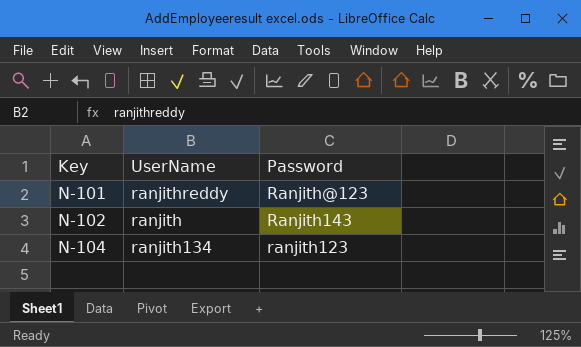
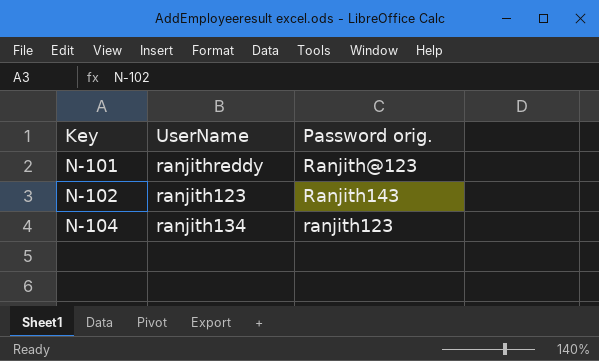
column name: Password -> Password orig.
N-102 | UserName: ranjith -> ranjith123

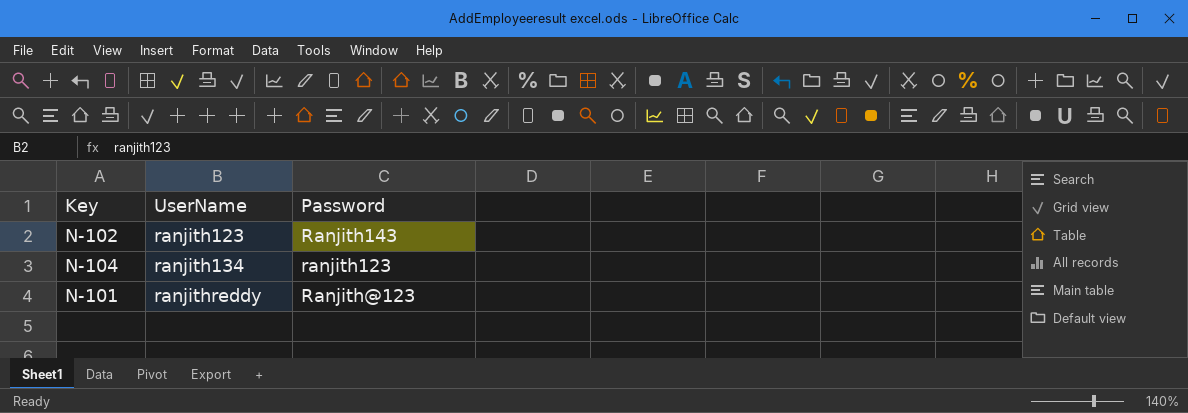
row order: Key ascending -> UserName ascending
column name: Password orig. -> Password

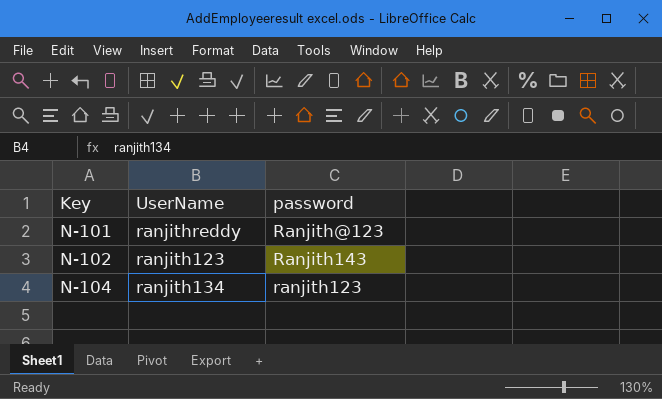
row order: UserName ascending -> Key ascending
column name: Password -> password

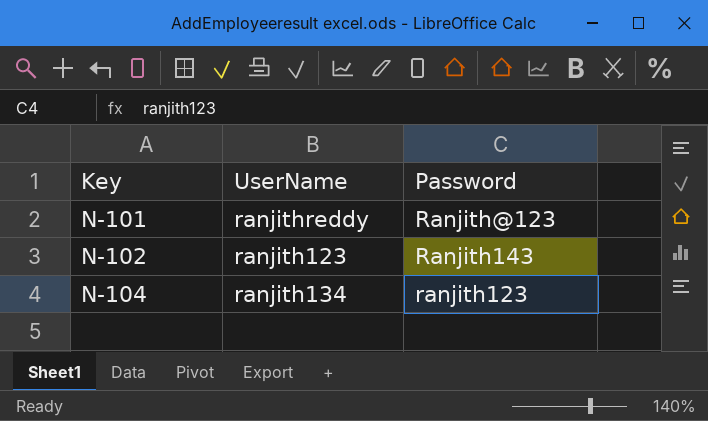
column name: password -> Password

